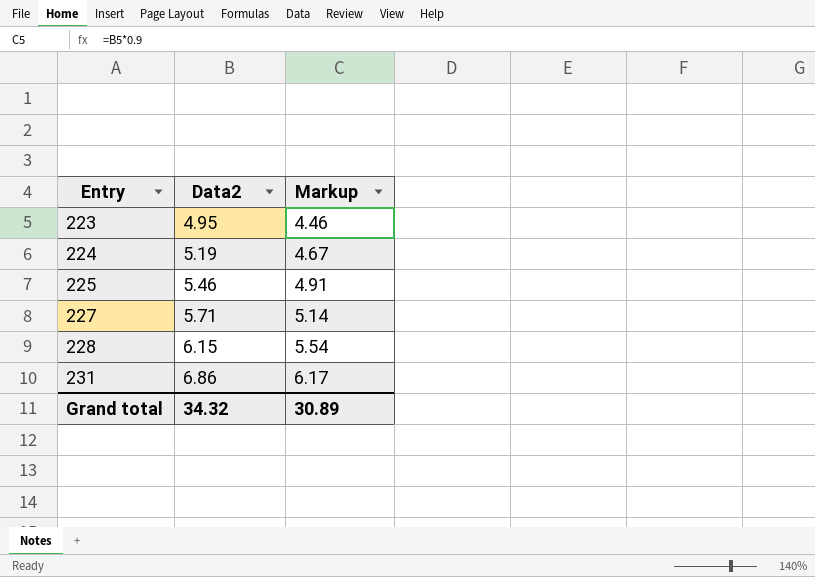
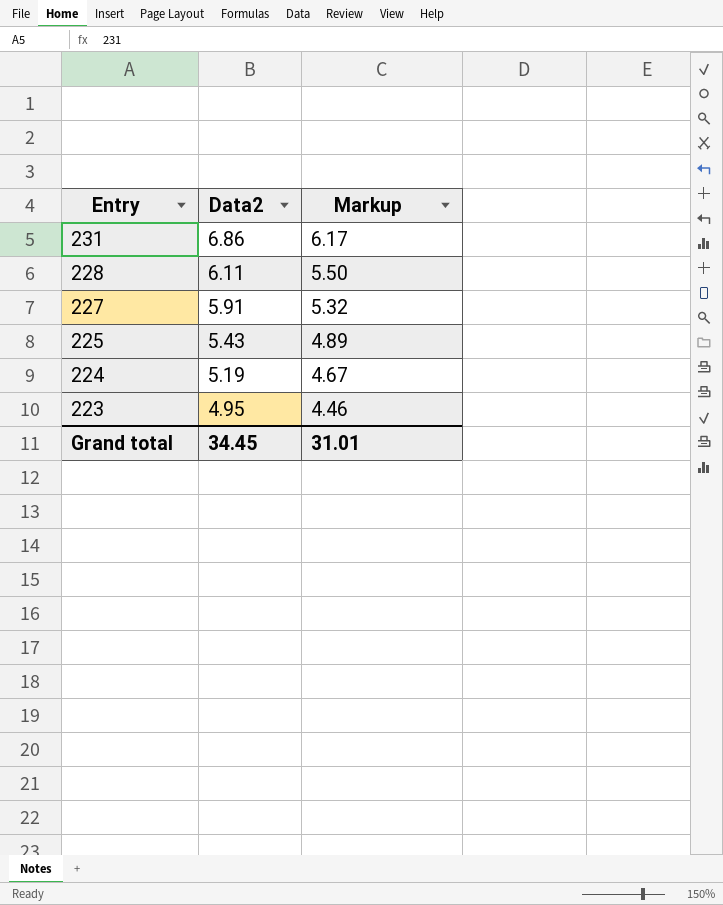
row order: Entry ascending -> Entry descending
228 | Data2: 6.15 -> 6.11
228 | Markup: 5.54 -> 5.50
227 | Data2: 5.71 -> 5.91
227 | Markup: 5.14 -> 5.32
225 | Data2: 5.46 -> 5.43
225 | Markup: 4.91 -> 4.89
Grand total | Data2: 34.32 -> 34.45
Grand total | Markup: 30.89 -> 31.01

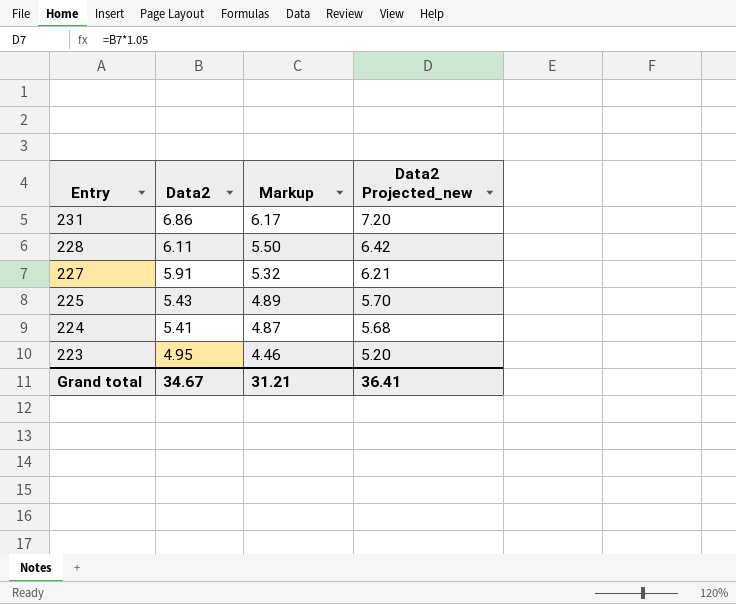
column Data2 Projected_new | formula: none -> [Data2] * 1.05
224 | Data2: 5.19 -> 5.41
224 | Markup: 4.67 -> 4.87
Grand total | Data2: 34.45 -> 34.67
Grand total | Markup: 31.01 -> 31.21

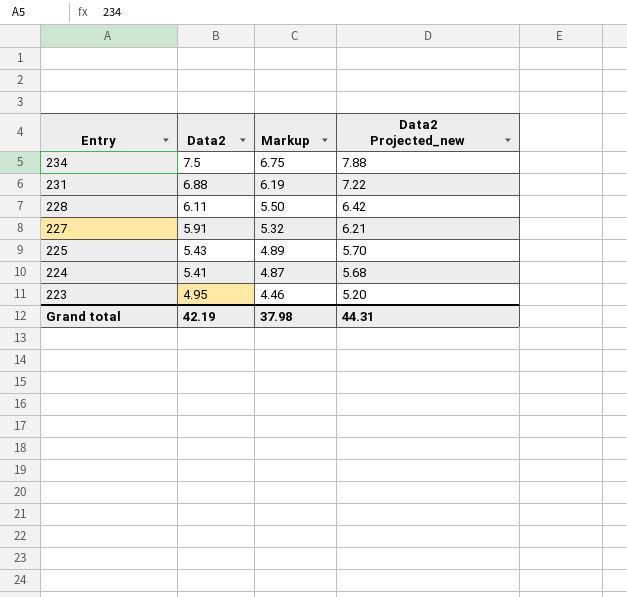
row 234: none -> 7.5 | 6.75 | 7.88
231 | Data2: 6.86 -> 6.88
231 | Markup: 6.17 -> 6.19
231 | Data2 Projected_new: 7.20 -> 7.22
Grand total | Data2: 34.67 -> 42.19
Grand total | Markup: 31.21 -> 37.98
Grand total | Data2 Projected_new: 36.41 -> 44.31

